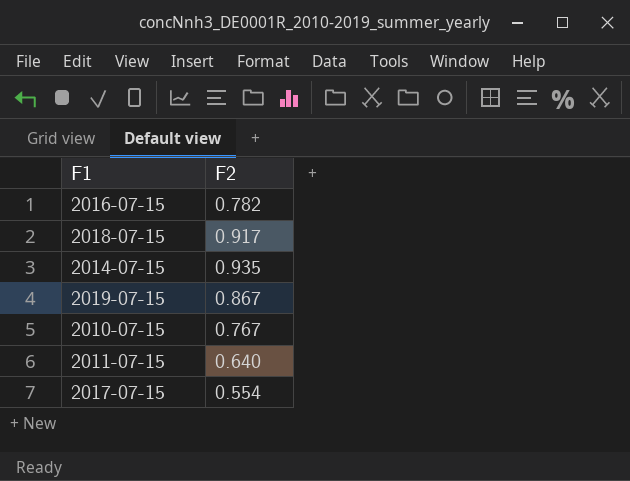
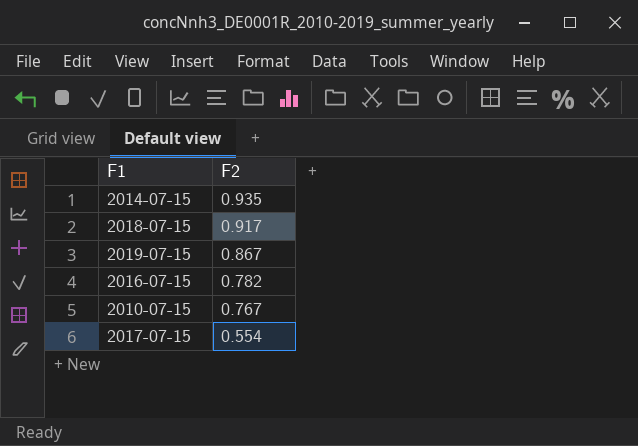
row order: none -> F2 descending
row 2011-07-15: 0.640 -> none

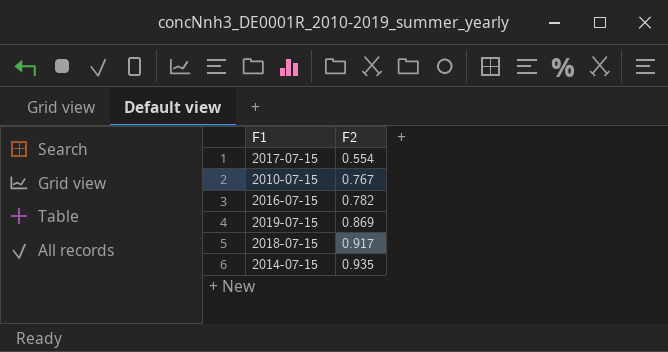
row order: F2 descending -> F2 ascending
2019-07-15 | F2: 0.867 -> 0.869

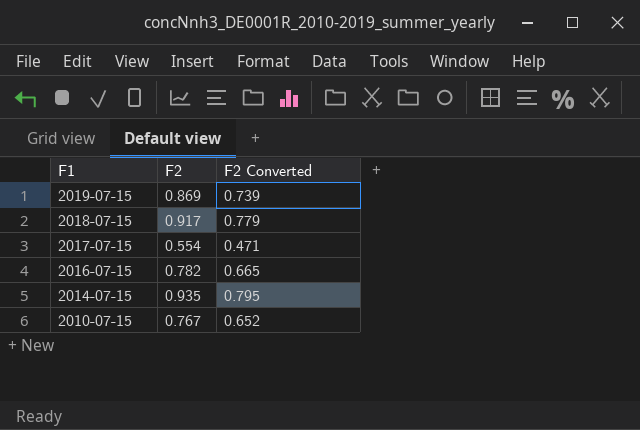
row order: F2 ascending -> F1 descending
column F2 Converted | formula: none -> [F2] * 0.85

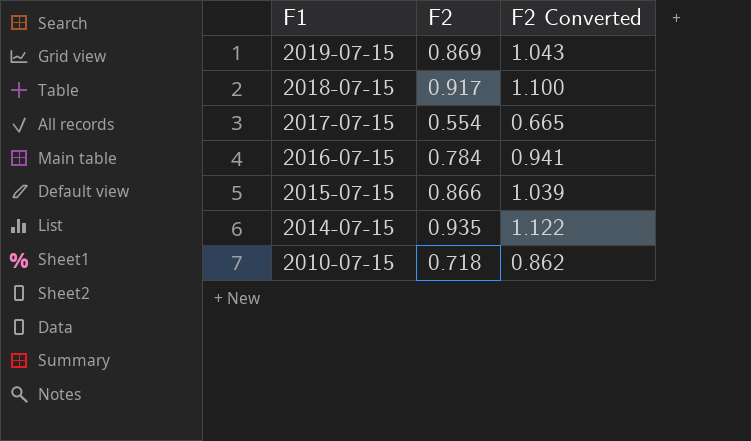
column F2 Converted | formula: [F2] * 0.85 -> [F2] * 1.2
2016-07-15 | F2: 0.782 -> 0.784
row 2015-07-15: none -> 0.866 | 1.039
2010-07-15 | F2: 0.767 -> 0.718

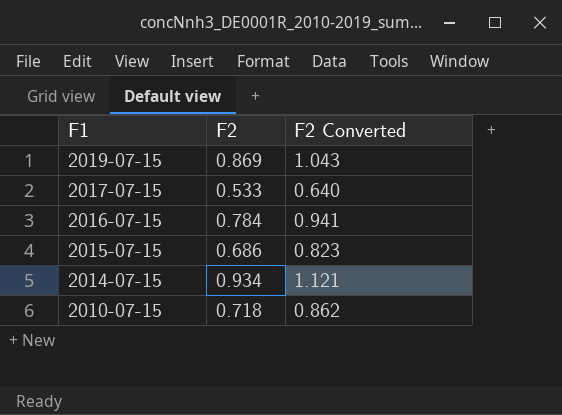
row 2018-07-15: 0.917 | 1.100 -> none
2017-07-15 | F2: 0.554 -> 0.533
2017-07-15 | F2 Converted: 0.665 -> 0.640
2015-07-15 | F2: 0.866 -> 0.686
2015-07-15 | F2 Converted: 1.039 -> 0.823
2014-07-15 | F2: 0.935 -> 0.934
2014-07-15 | F2 Converted: 1.122 -> 1.121

